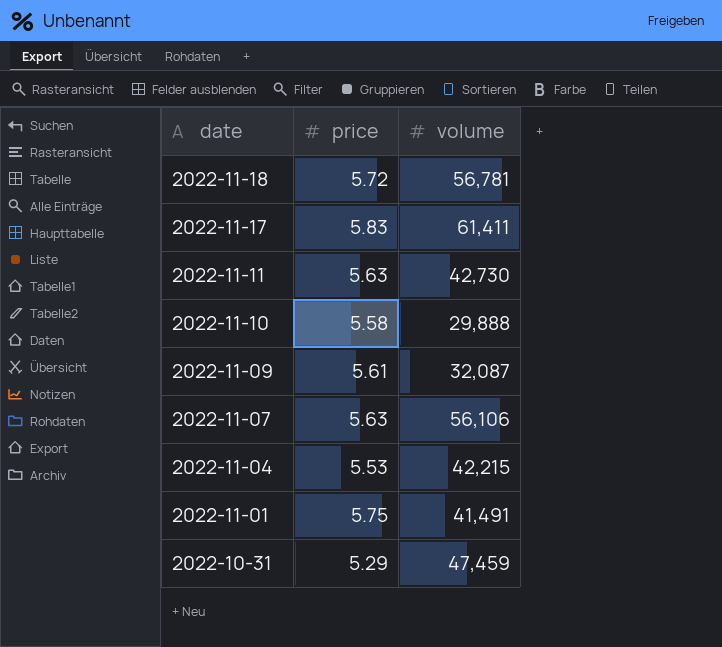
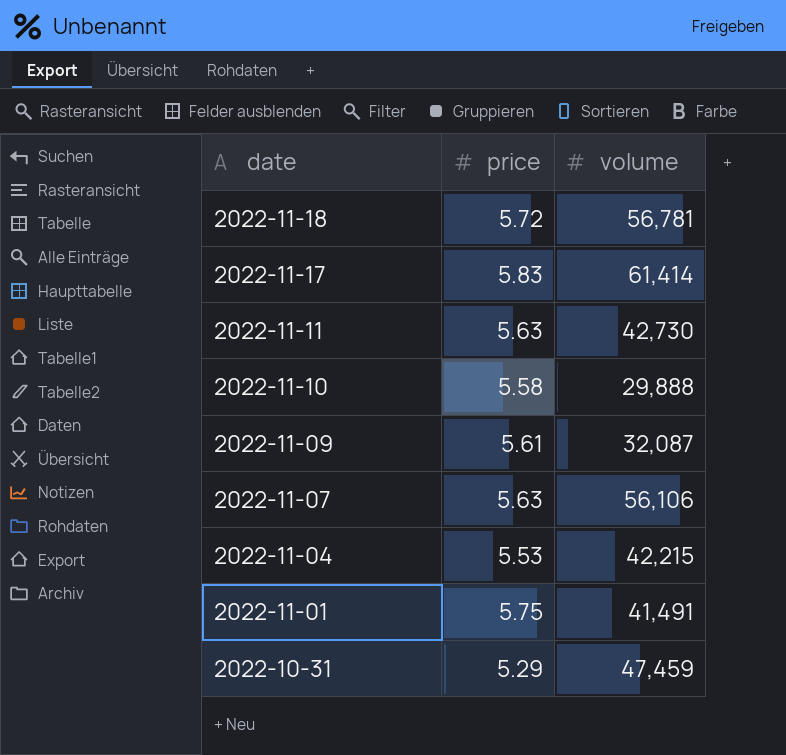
2022-11-17 | volume: 61,411 -> 61,414

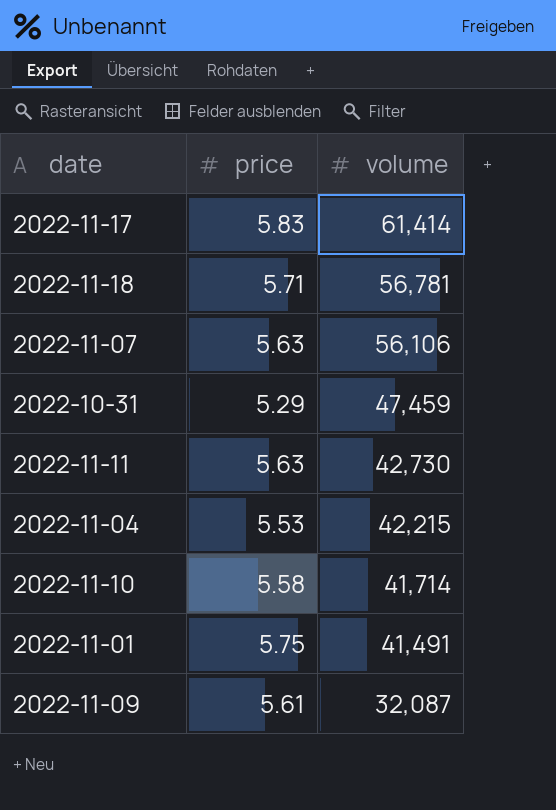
row order: date descending -> volume descending
2022-11-18 | price: 5.72 -> 5.71
2022-11-10 | volume: 29,888 -> 41,714

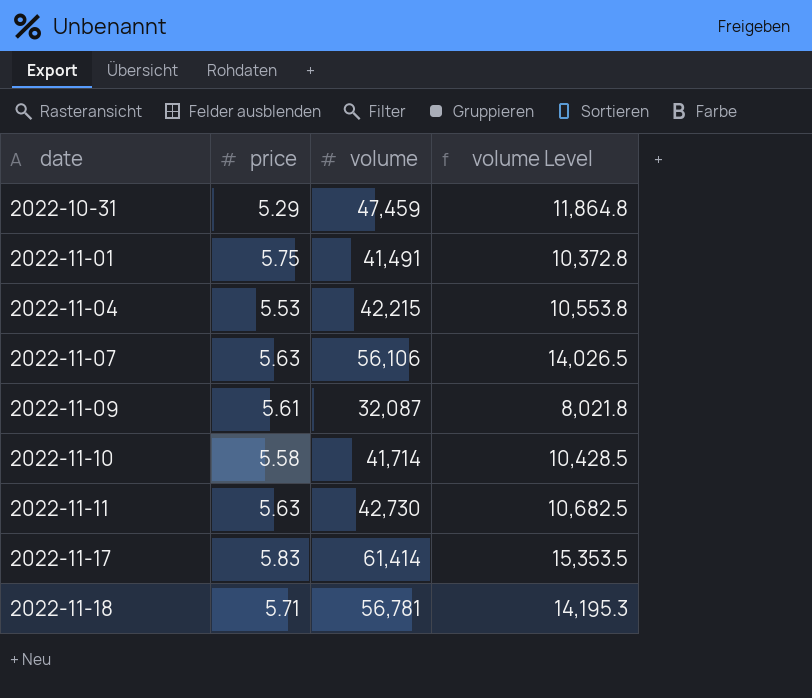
row order: volume descending -> date ascending
column volume Level | formula: none -> [volume] * 0.25

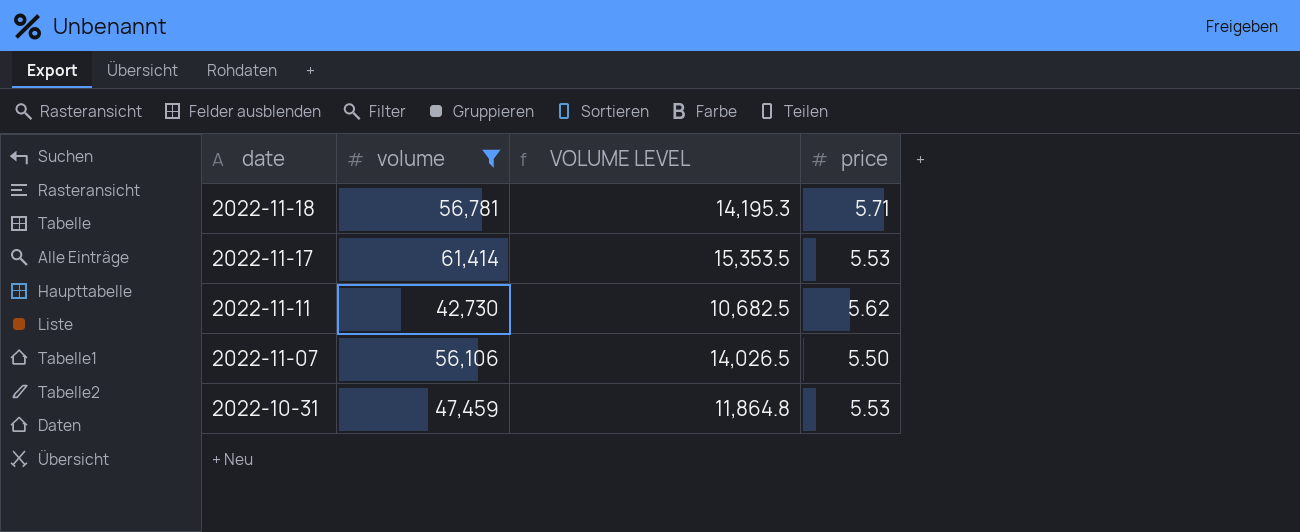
filter: none -> volume >= 42,730
row order: date ascending -> date descending
column name: volume Level -> VOLUME LEVEL
column price | position: 2 -> 4
2022-11-17 | price: 5.83 -> 5.53
2022-11-11 | price: 5.63 -> 5.62
2022-11-07 | price: 5.63 -> 5.50
2022-10-31 | price: 5.29 -> 5.53

